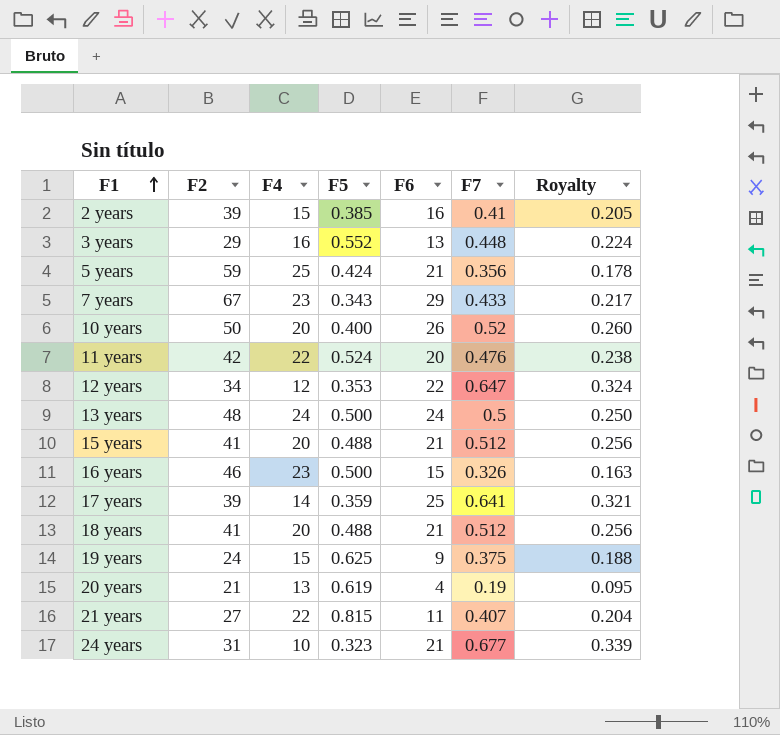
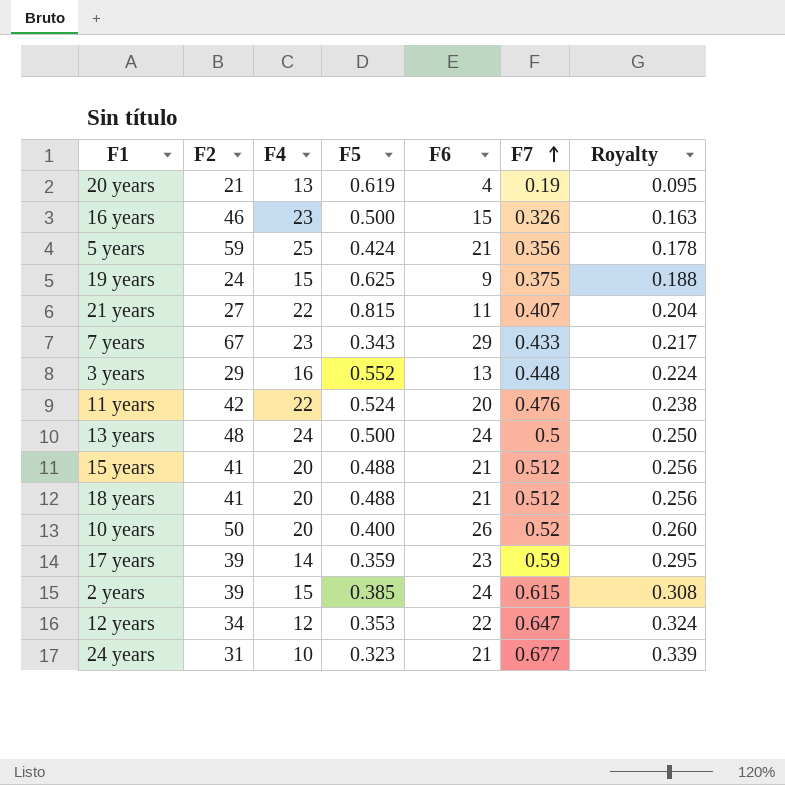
row order: F1 ascending -> F7 ascending
17 years | F6: 25 -> 23
17 years | F7: 0.641 -> 0.59
17 years | Royalty: 0.321 -> 0.295
2 years | F6: 16 -> 24
2 years | F7: 0.41 -> 0.615
2 years | Royalty: 0.205 -> 0.308

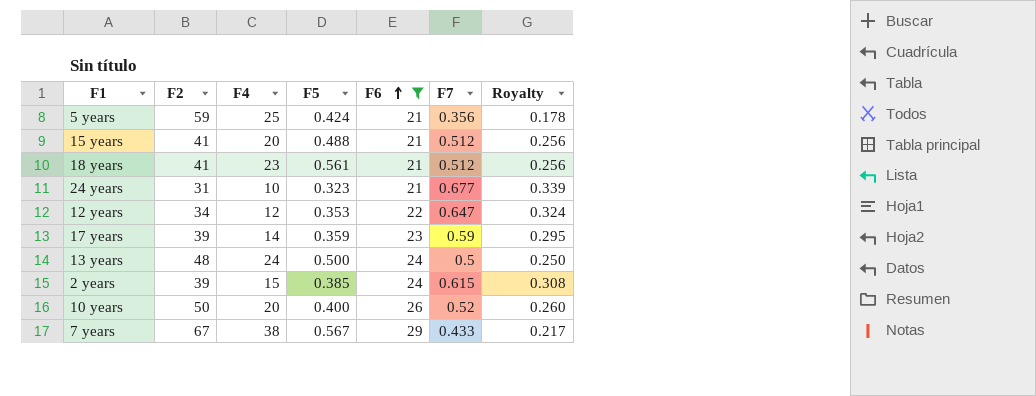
filter: none -> F6 >= 21
row order: F7 ascending -> F6 ascending
18 years | F4: 20 -> 23
18 years | F5: 0.488 -> 0.561
7 years | F4: 23 -> 38
7 years | F5: 0.343 -> 0.567

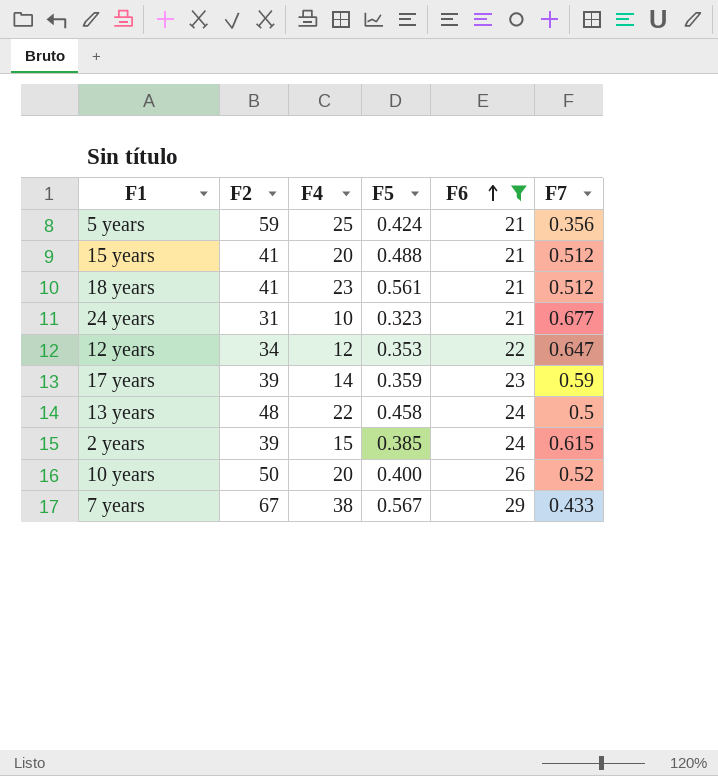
column Royalty | formula: [F7] * 0.5 -> none
13 years | F4: 24 -> 22
13 years | F5: 0.500 -> 0.458

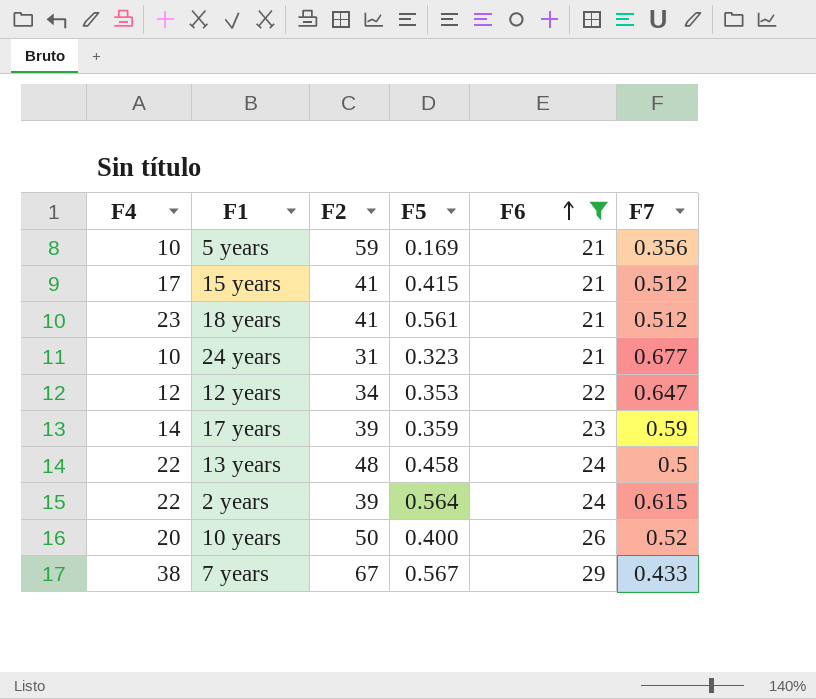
column F4 | position: 3 -> 1
5 years | F4: 25 -> 10
5 years | F5: 0.424 -> 0.169
15 years | F4: 20 -> 17
15 years | F5: 0.488 -> 0.415
2 years | F4: 15 -> 22
2 years | F5: 0.385 -> 0.564

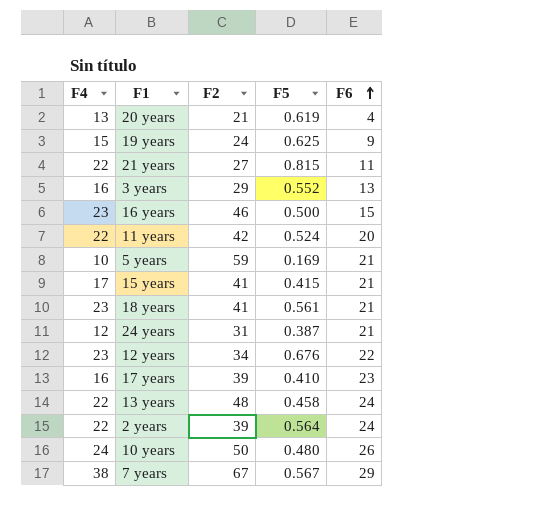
filter: F6 >= 21 -> none
column F7 | formula: [F6] / [F2] -> none
24 years | F4: 10 -> 12
24 years | F5: 0.323 -> 0.387
12 years | F4: 12 -> 23
12 years | F5: 0.353 -> 0.676
17 years | F4: 14 -> 16
17 years | F5: 0.359 -> 0.410
10 years | F4: 20 -> 24
10 years | F5: 0.400 -> 0.480

